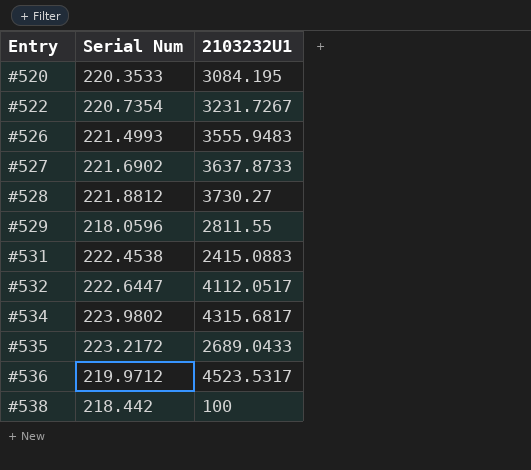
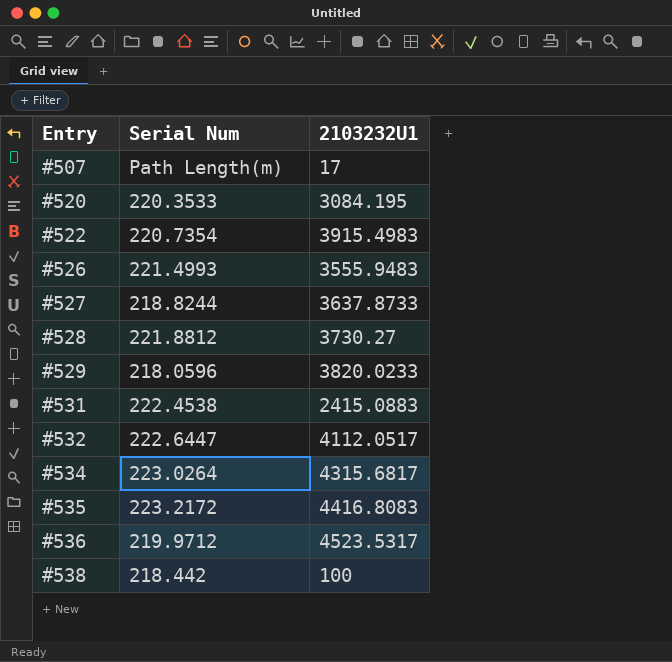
row #507: none -> Path Length(m) | 17
#522 | 2103232U1: 3231.7267 -> 3915.4983
#527 | Serial Num: 221.6902 -> 218.8244
#529 | 2103232U1: 2811.55 -> 3820.0233
#534 | Serial Num: 223.9802 -> 223.0264
#535 | 2103232U1: 2689.0433 -> 4416.8083

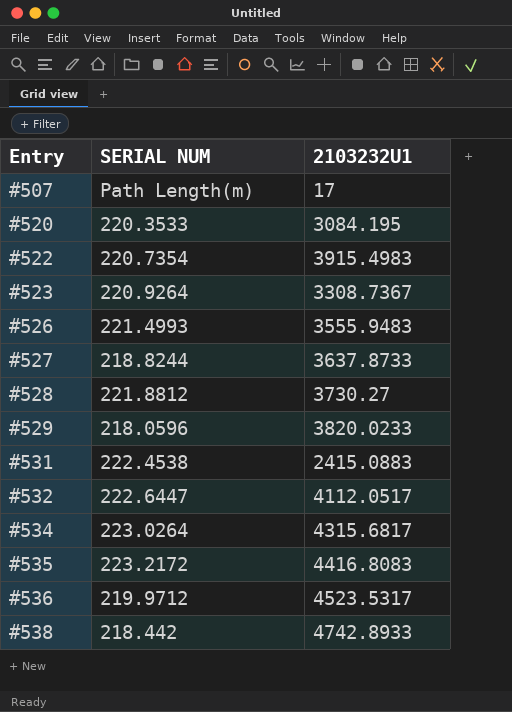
column name: Serial Num -> SERIAL NUM
row #523: none -> 220.9264 | 3308.7367
#538 | 2103232U1: 100 -> 4742.8933

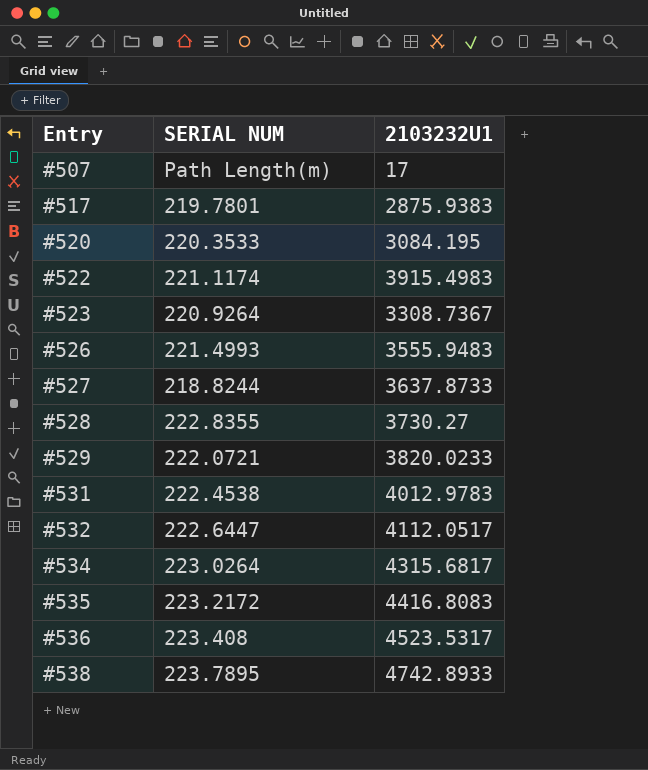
row #517: none -> 219.7801 | 2875.9383
#522 | SERIAL NUM: 220.7354 -> 221.1174
#528 | SERIAL NUM: 221.8812 -> 222.8355
#529 | SERIAL NUM: 218.0596 -> 222.0721
#531 | 2103232U1: 2415.0883 -> 4012.9783
#536 | SERIAL NUM: 219.9712 -> 223.408
#538 | SERIAL NUM: 218.442 -> 223.7895

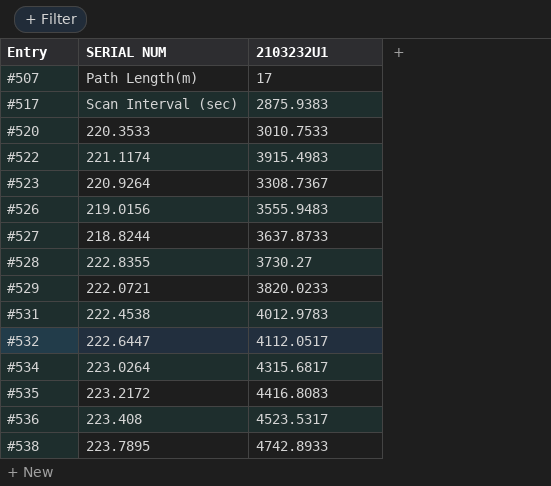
#517 | SERIAL NUM: 219.7801 -> Scan Interval (sec)
#520 | 2103232U1: 3084.195 -> 3010.7533
#526 | SERIAL NUM: 221.4993 -> 219.0156

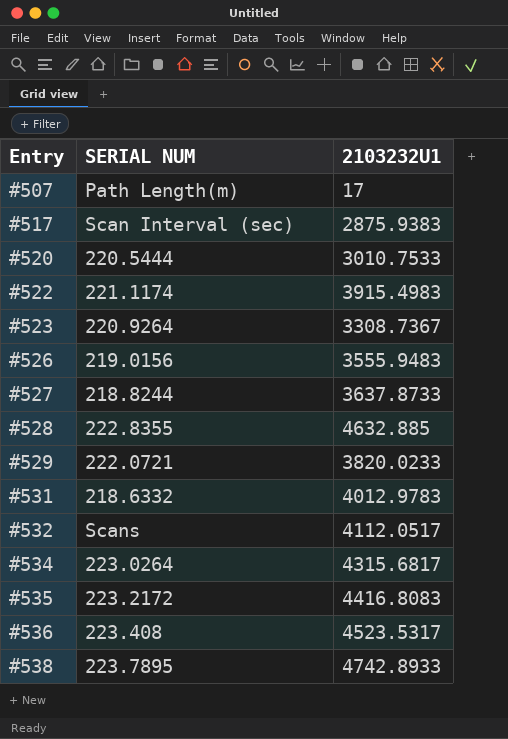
#520 | SERIAL NUM: 220.3533 -> 220.5444
#528 | 2103232U1: 3730.27 -> 4632.885
#531 | SERIAL NUM: 222.4538 -> 218.6332
#532 | SERIAL NUM: 222.6447 -> Scans

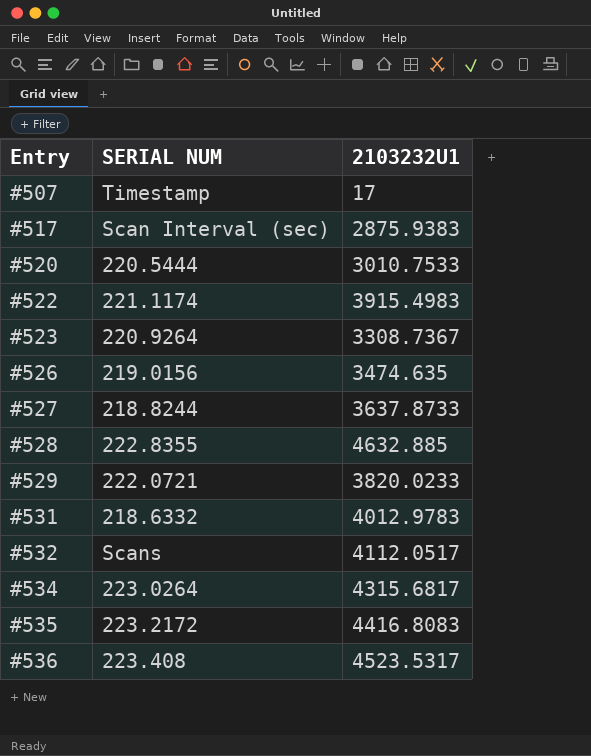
row #538: 223.7895 | 4742.8933 -> none
#507 | SERIAL NUM: Path Length(m) -> Timestamp
#526 | 2103232U1: 3555.9483 -> 3474.635

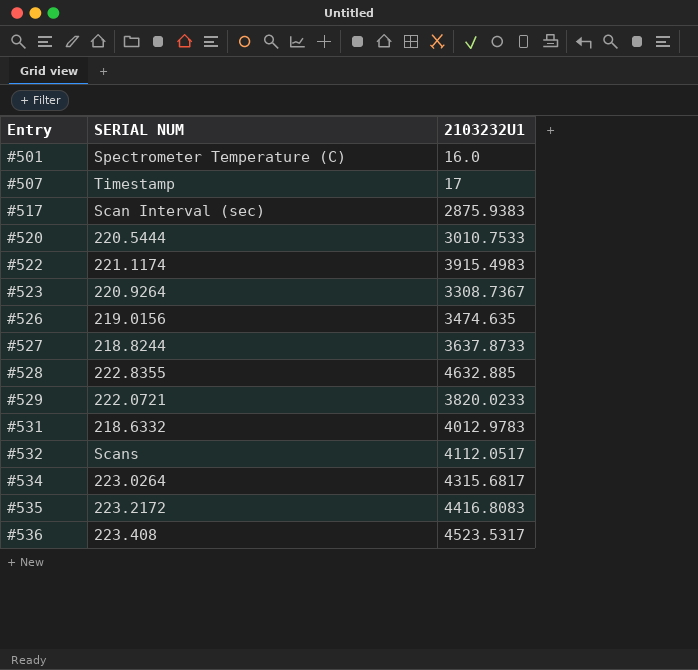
row #501: none -> Spectrometer Temperature (C) | 16.0

